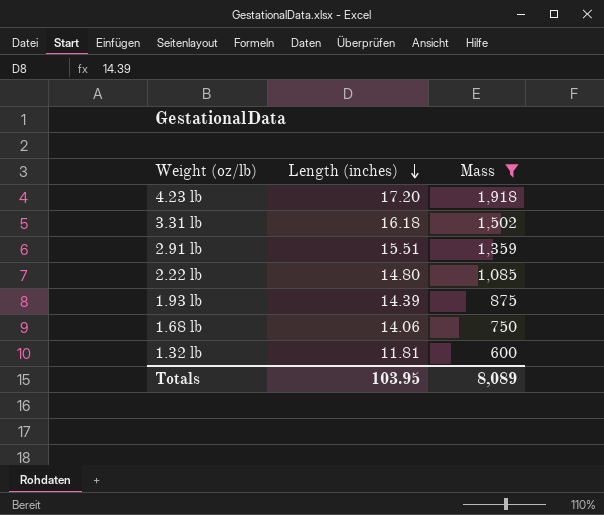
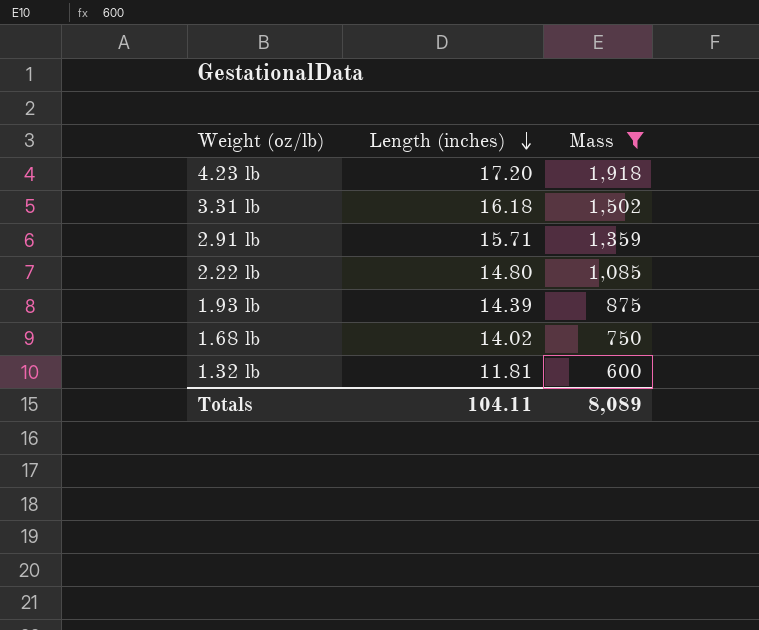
2.91 lb | Length (inches): 15.51 -> 15.71
1.68 lb | Length (inches): 14.06 -> 14.02
Totals | Length (inches): 103.95 -> 104.11

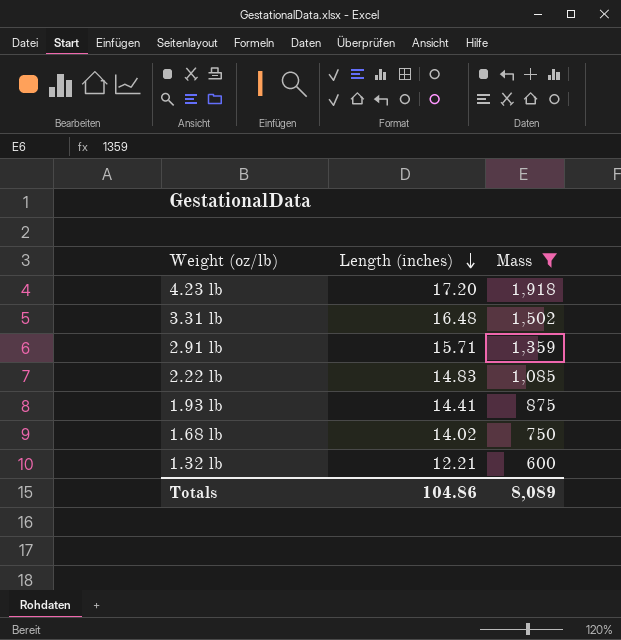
3.31 lb | Length (inches): 16.18 -> 16.48
2.22 lb | Length (inches): 14.80 -> 14.83
1.93 lb | Length (inches): 14.39 -> 14.41
1.32 lb | Length (inches): 11.81 -> 12.21
Totals | Length (inches): 104.11 -> 104.86

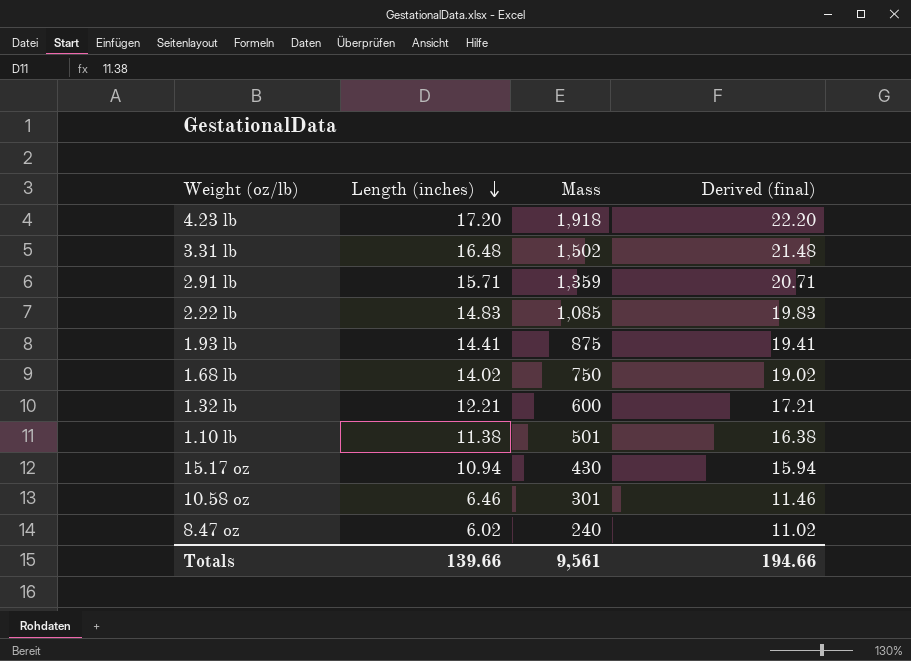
filter: Mass >= 600 -> none
column Derived (final) | formula: none -> [Length (inches)] + 5
Totals | Length (inches): 104.86 -> 139.66
Totals | Mass: 8,089 -> 9,561

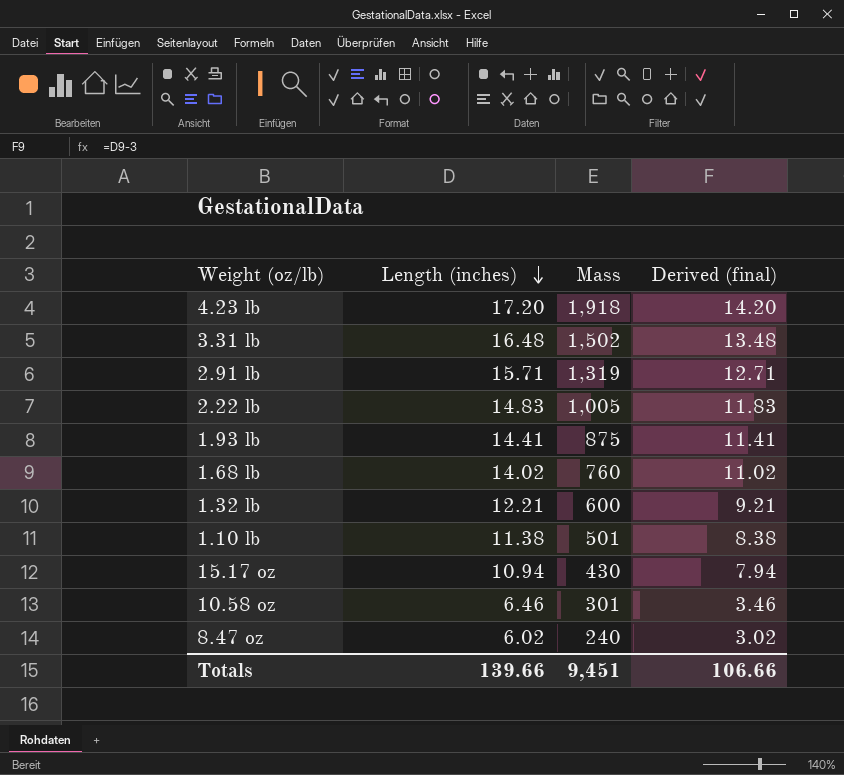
column Derived (final) | formula: [Length (inches)] + 5 -> [Length (inches)] - 3
2.91 lb | Mass: 1,359 -> 1,319
2.22 lb | Mass: 1,085 -> 1,005
1.68 lb | Mass: 750 -> 760
Totals | Mass: 9,561 -> 9,451
Totals | Derived (final): 194.66 -> 106.66

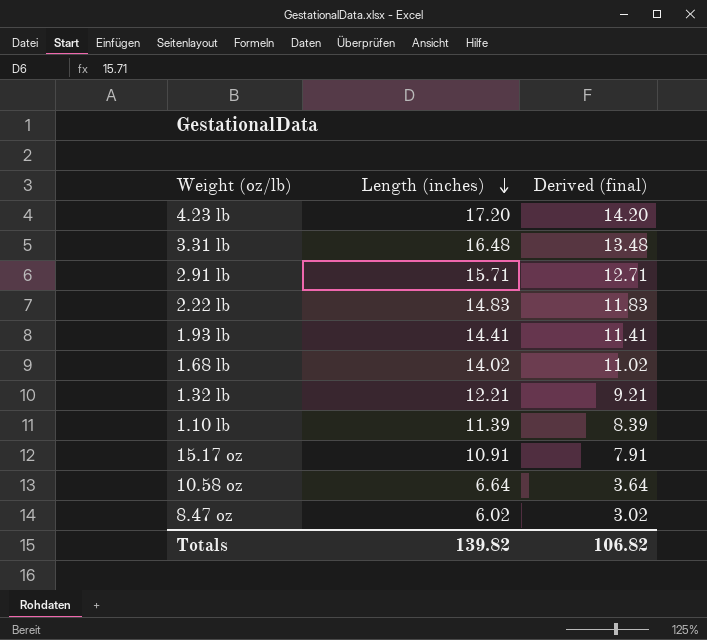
column Mass | position: 3 -> none
1.10 lb | Length (inches): 11.38 -> 11.39
1.10 lb | Derived (final): 8.38 -> 8.39
15.17 oz | Length (inches): 10.94 -> 10.91
15.17 oz | Derived (final): 7.94 -> 7.91
10.58 oz | Length (inches): 6.46 -> 6.64
10.58 oz | Derived (final): 3.46 -> 3.64
Totals | Length (inches): 139.66 -> 139.82
Totals | Derived (final): 106.66 -> 106.82

